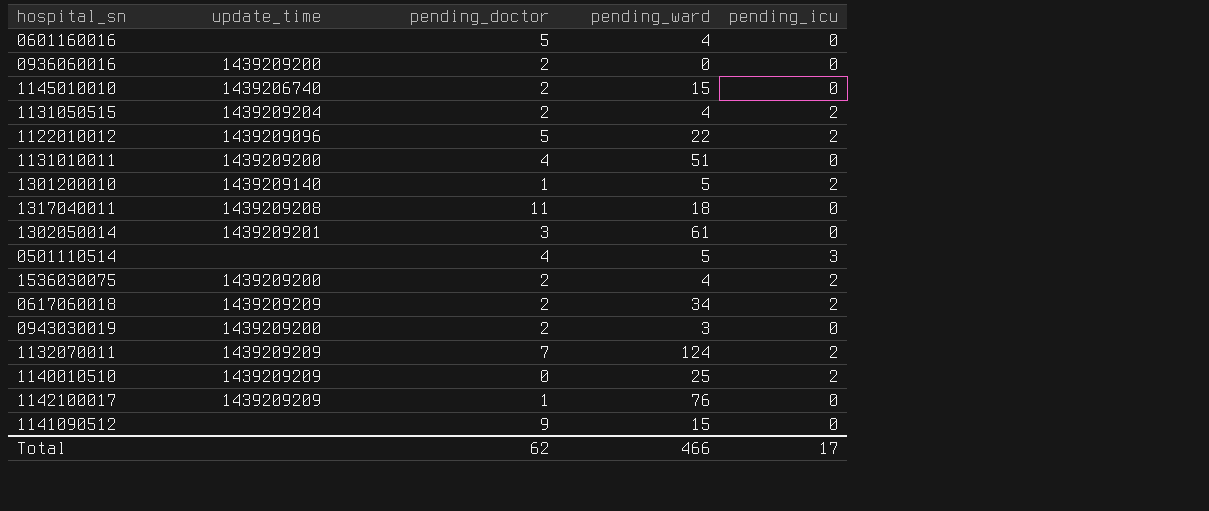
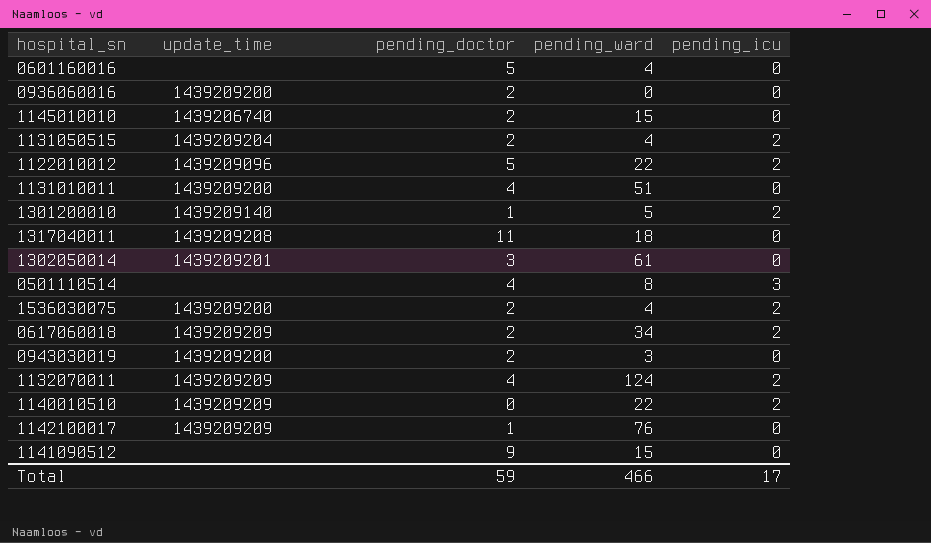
0501110514 | pending_ward: 5 -> 8
1132070011 | pending_doctor: 7 -> 4
1140010510 | pending_ward: 25 -> 22
Total | pending_doctor: 62 -> 59

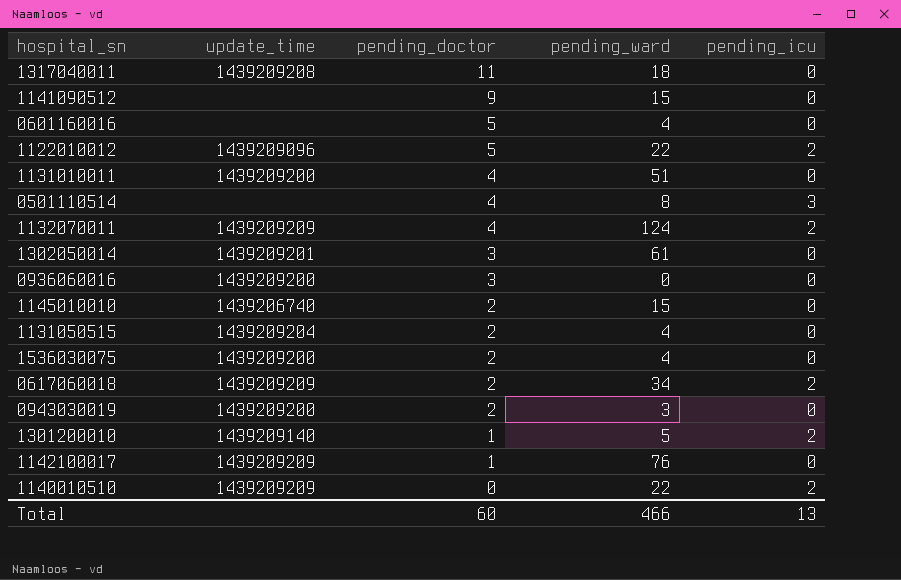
row order: none -> pending_doctor descending
0936060016 | pending_doctor: 2 -> 3
1131050515 | pending_icu: 2 -> 0
1536030075 | pending_icu: 2 -> 0
Total | pending_doctor: 59 -> 60
Total | pending_icu: 17 -> 13

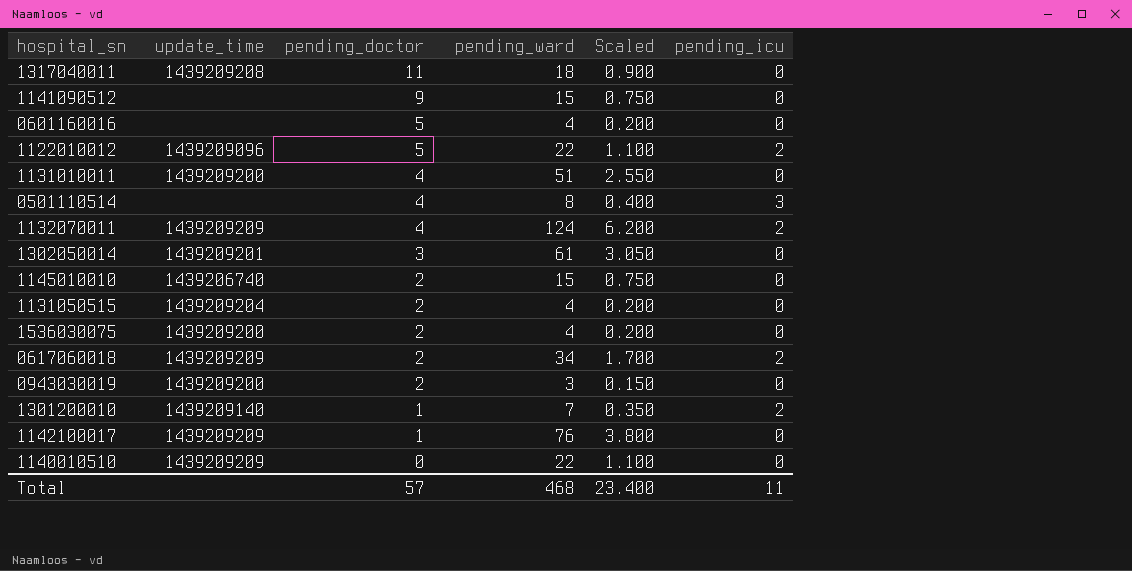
column Scaled | formula: none -> [pending_ward] * 0.05
row 0936060016: 1439209200 | 3 | 0 | 0 -> none
1301200010 | pending_ward: 5 -> 7
1140010510 | pending_icu: 2 -> 0
Total | pending_doctor: 60 -> 57
Total | pending_ward: 466 -> 468
Total | pending_icu: 13 -> 11

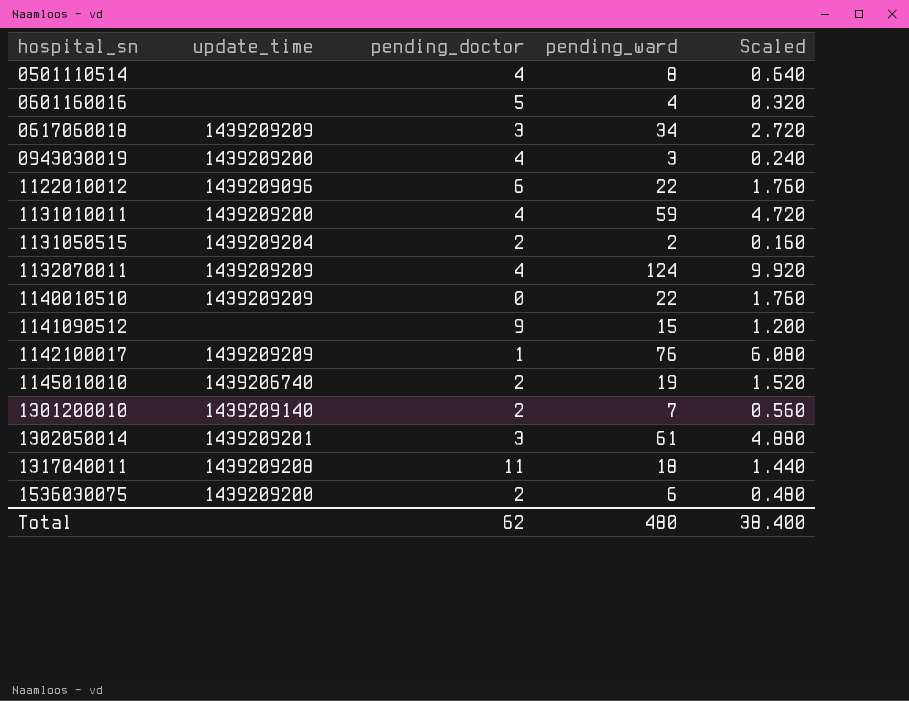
row order: pending_doctor descending -> hospital_sn ascending
column pending_icu | position: 6 -> none
column Scaled | formula: [pending_ward] * 0.05 -> [pending_ward] * 0.08
0617060018 | pending_doctor: 2 -> 3
0943030019 | pending_doctor: 2 -> 4
1122010012 | pending_doctor: 5 -> 6
1131010011 | pending_ward: 51 -> 59
1131050515 | pending_ward: 4 -> 2
1145010010 | pending_ward: 15 -> 19
1301200010 | pending_doctor: 1 -> 2
1536030075 | pending_ward: 4 -> 6
Total | pending_doctor: 57 -> 62
Total | pending_ward: 468 -> 480
Total | Scaled: 23.400 -> 38.400

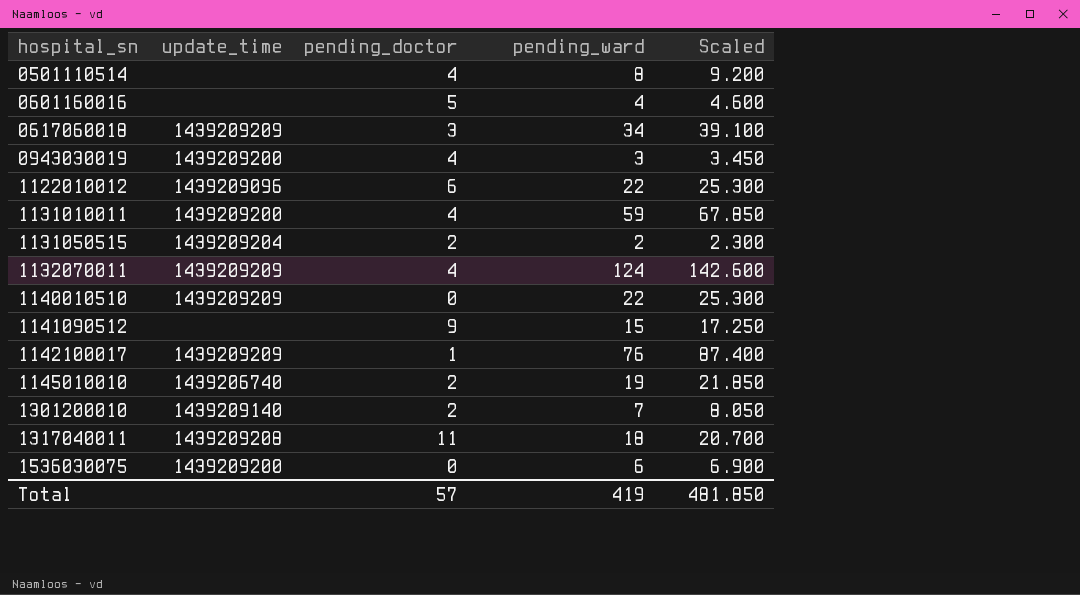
column Scaled | formula: [pending_ward] * 0.08 -> [pending_ward] * 1.15
row 1302050014: 1439209201 | 3 | 61 | 4.880 -> none
1536030075 | pending_doctor: 2 -> 0
Total | pending_doctor: 62 -> 57
Total | pending_ward: 480 -> 419
Total | Scaled: 38.400 -> 481.850

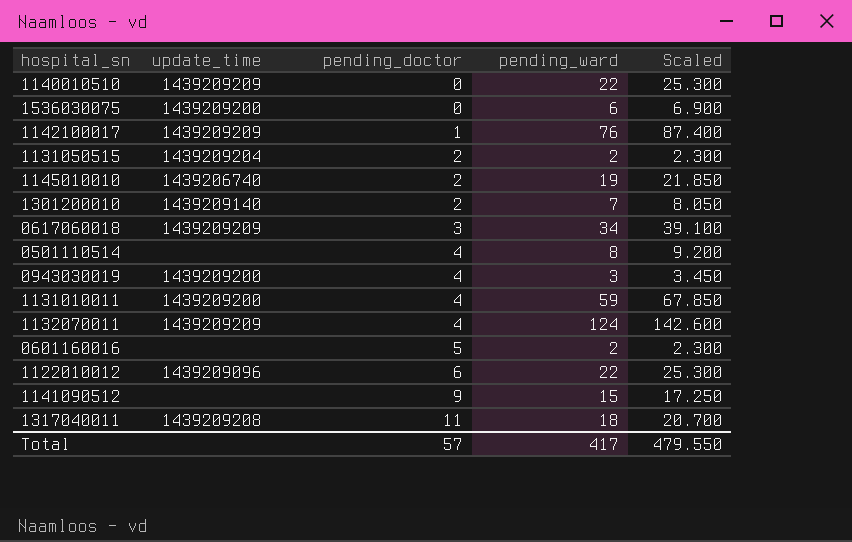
row order: hospital_sn ascending -> pending_doctor ascending
0601160016 | pending_ward: 4 -> 2
0601160016 | Scaled: 4.600 -> 2.300
Total | pending_ward: 419 -> 417
Total | Scaled: 481.850 -> 479.550

